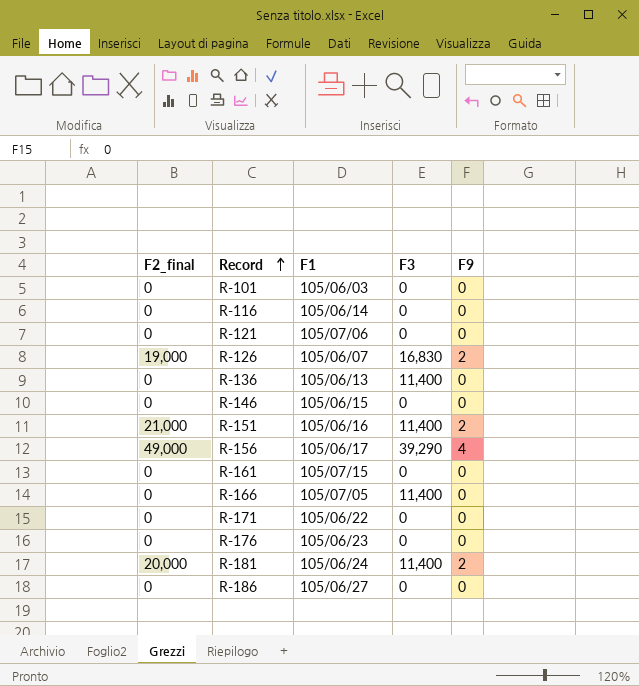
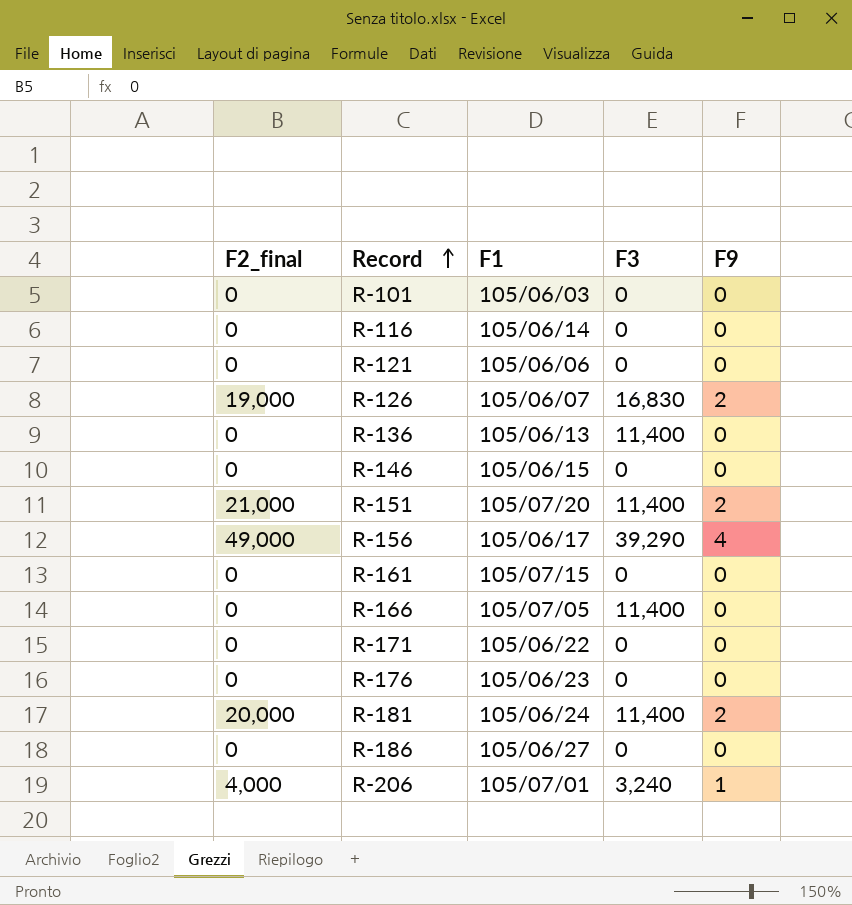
R-121 | F1: 105/07/06 -> 105/06/06
R-151 | F1: 105/06/16 -> 105/07/20
row R-206: none -> 4,000 | 105/07/01 | 3,240 | 1

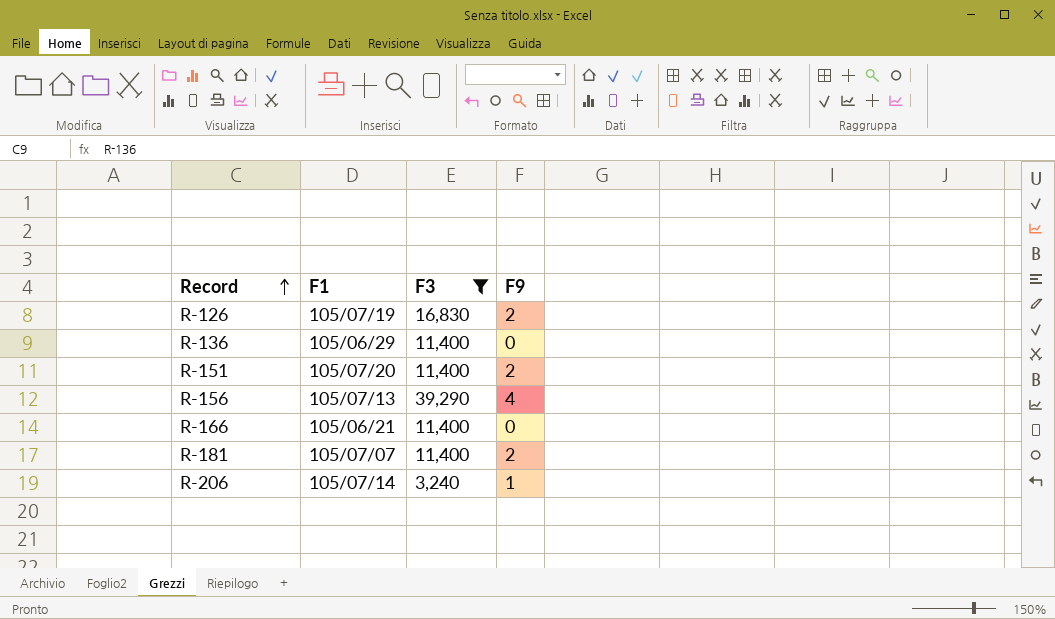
filter: none -> F3 != 0
column F2_final | position: 1 -> none
R-126 | F1: 105/06/07 -> 105/07/19
R-136 | F1: 105/06/13 -> 105/06/29
R-156 | F1: 105/06/17 -> 105/07/13
R-166 | F1: 105/07/05 -> 105/06/21
R-181 | F1: 105/06/24 -> 105/07/07
R-206 | F1: 105/07/01 -> 105/07/14

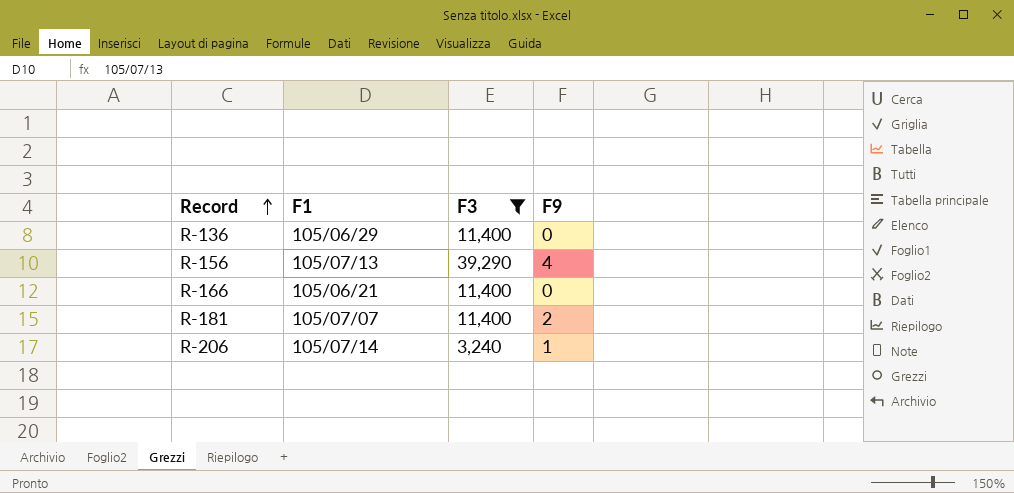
row R-126: 105/07/19 | 16,830 | 2 -> none
row R-151: 105/07/20 | 11,400 | 2 -> none

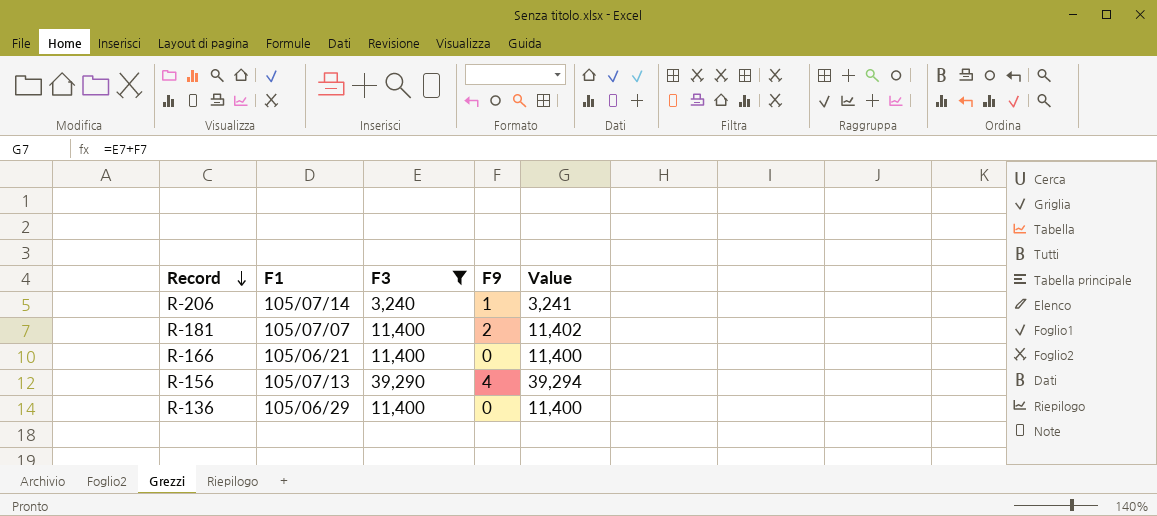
row order: Record ascending -> Record descending
column Value | formula: none -> [F3] + [F9]

